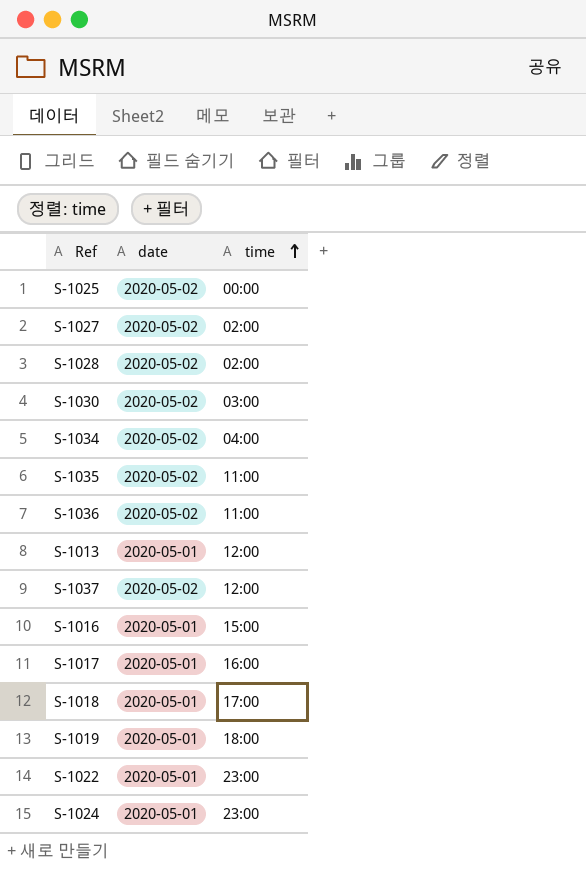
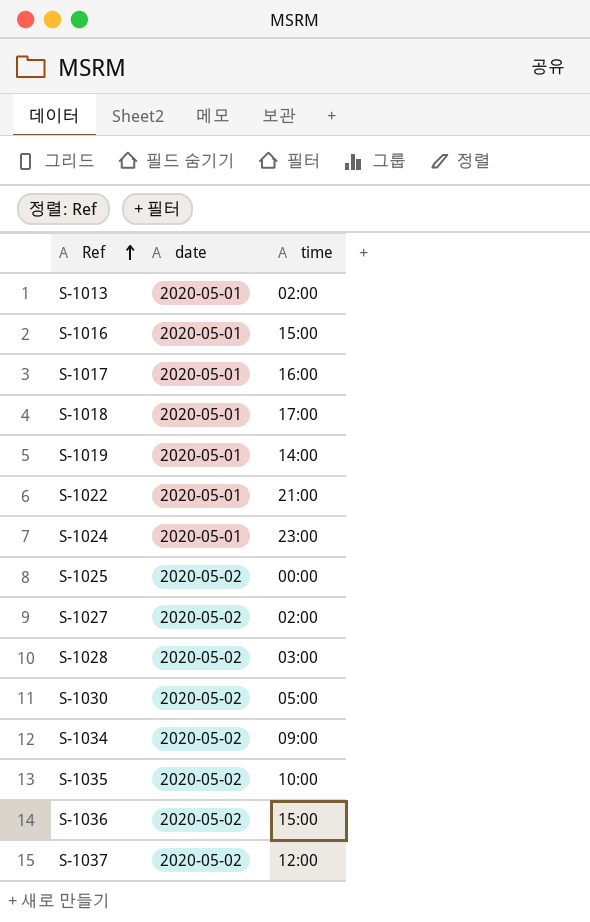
row order: time ascending -> Ref ascending
S-1013 | time: 12:00 -> 02:00
S-1019 | time: 18:00 -> 14:00
S-1022 | time: 23:00 -> 21:00
S-1028 | time: 02:00 -> 03:00
S-1030 | time: 03:00 -> 05:00
S-1034 | time: 04:00 -> 09:00
S-1035 | time: 11:00 -> 10:00
S-1036 | time: 11:00 -> 15:00

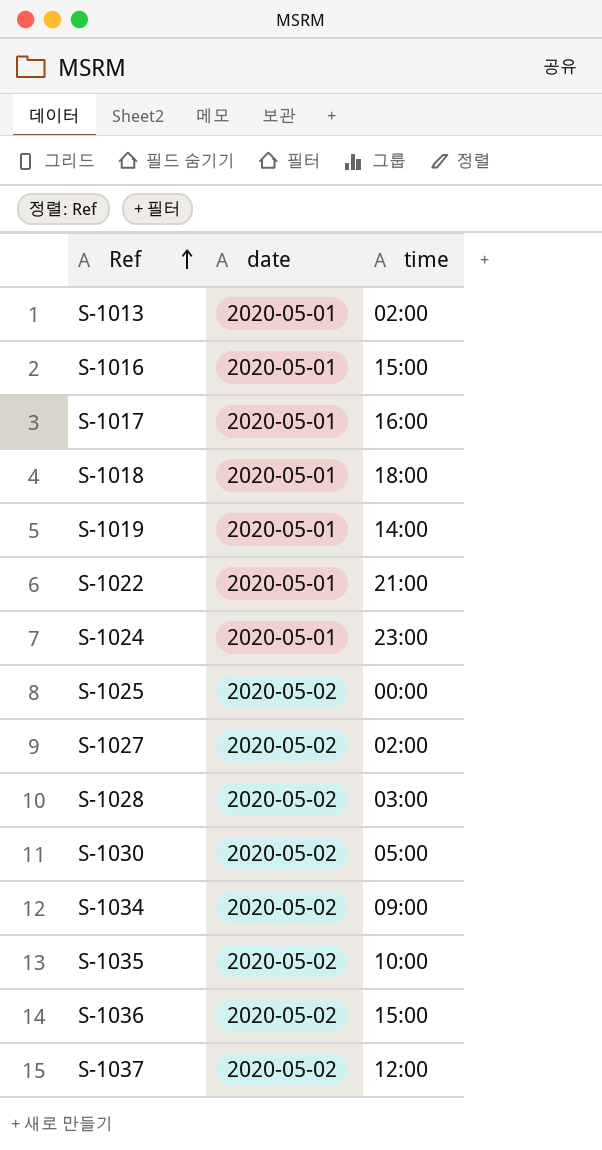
S-1018 | time: 17:00 -> 18:00

